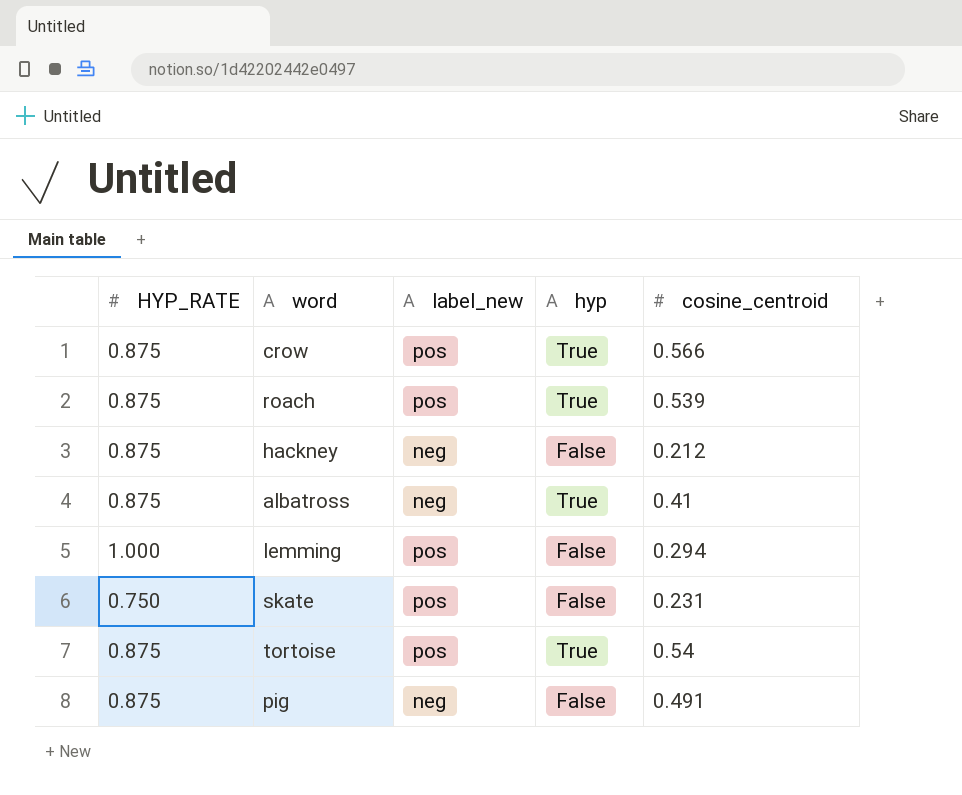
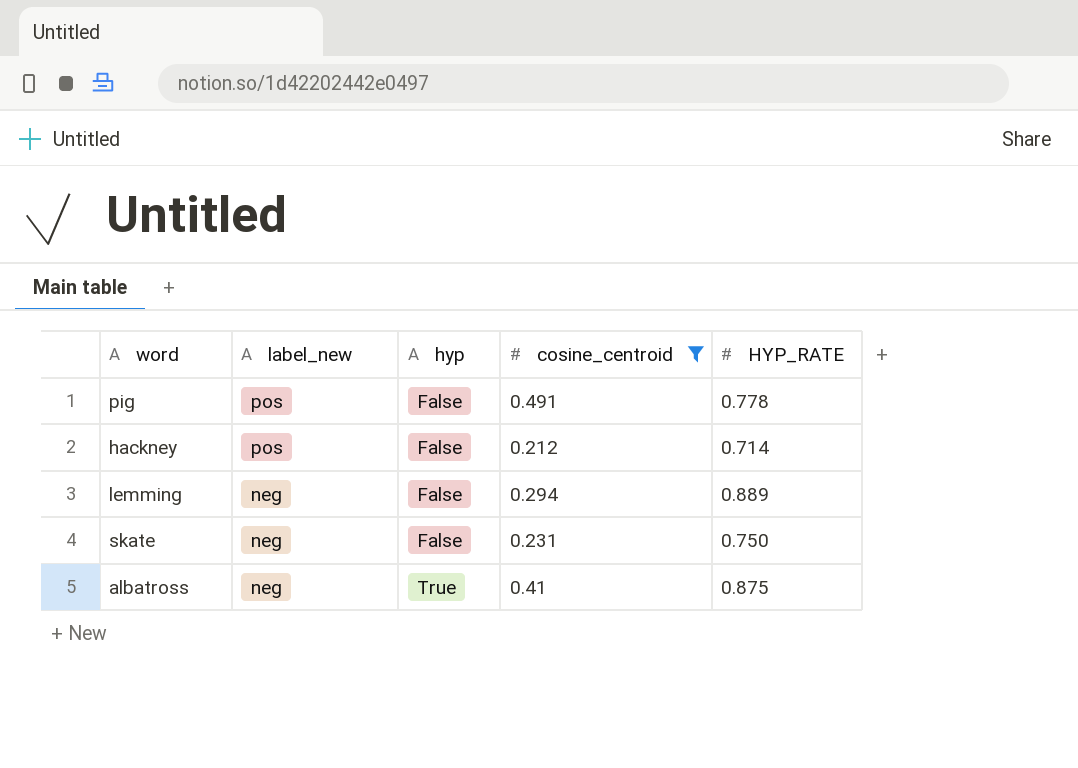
filter: none -> cosine_centroid <= 0.491
row order: none -> label_new descending
column HYP_RATE | position: 1 -> 5
pig | label_new: neg -> pos
pig | HYP_RATE: 0.875 -> 0.778
hackney | label_new: neg -> pos
hackney | HYP_RATE: 0.875 -> 0.714
lemming | label_new: pos -> neg
lemming | HYP_RATE: 1.000 -> 0.889
skate | label_new: pos -> neg

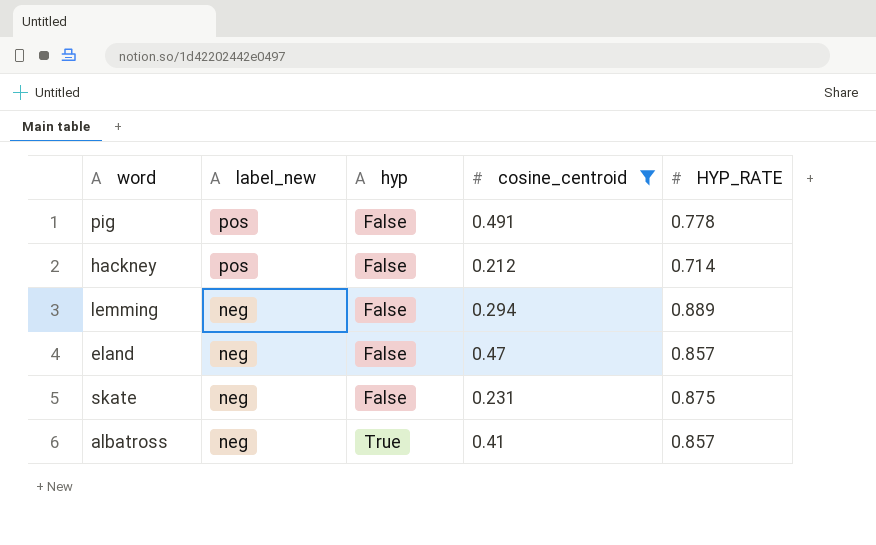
row eland: none -> neg | False | 0.47 | 0.857
skate | HYP_RATE: 0.750 -> 0.875
albatross | HYP_RATE: 0.875 -> 0.857

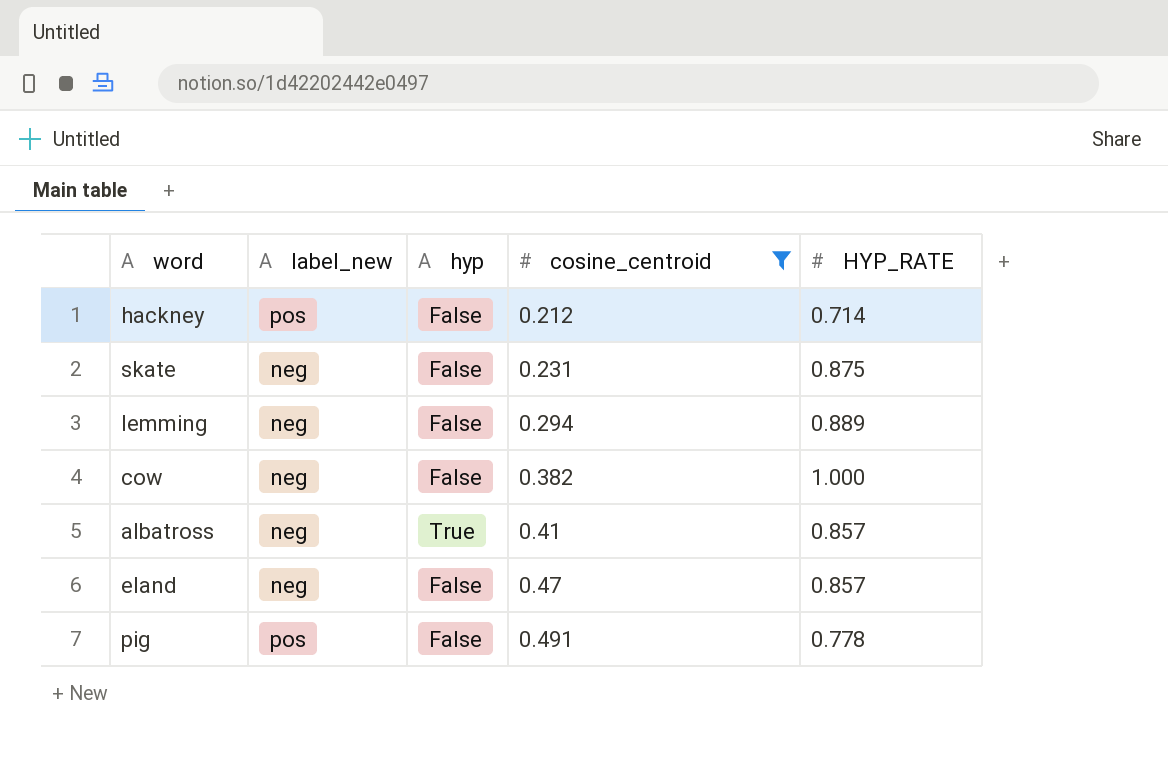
row order: label_new descending -> cosine_centroid ascending
row cow: none -> neg | False | 0.382 | 1.000

